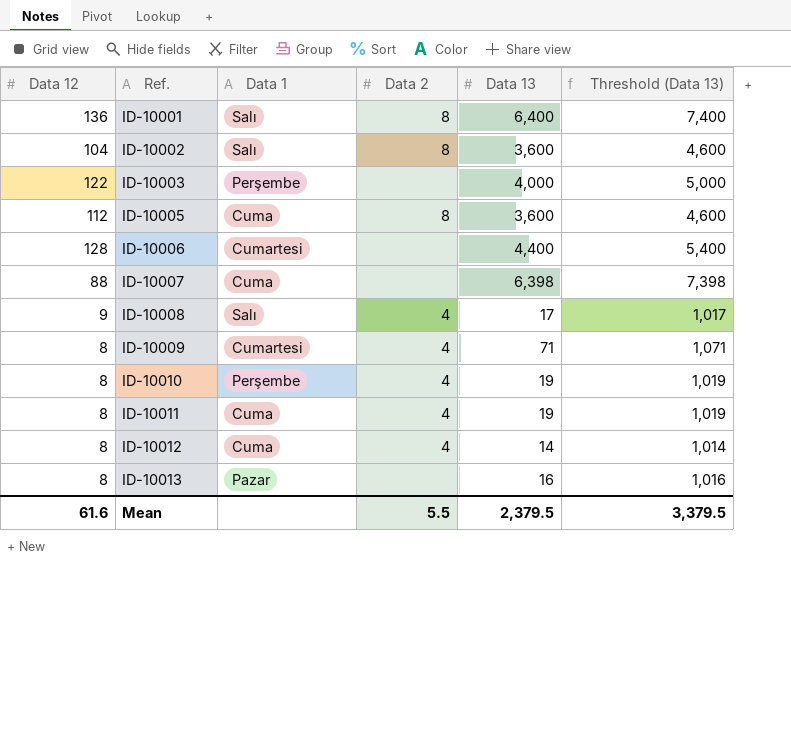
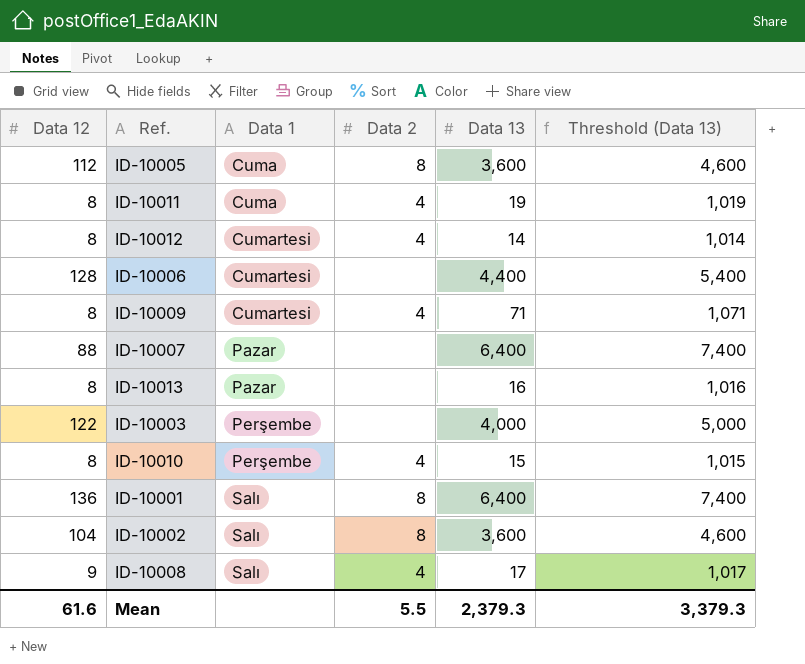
row order: Ref. ascending -> Data 1 ascending
ID-10012 | Data 1: Cuma -> Cumartesi
ID-10007 | Data 1: Cuma -> Pazar
ID-10007 | Data 13: 6,398 -> 6,400
ID-10007 | Threshold (Data 13): 7,398 -> 7,400
ID-10010 | Data 13: 19 -> 15
ID-10010 | Threshold (Data 13): 1,019 -> 1,015
Mean | Data 13: 2,379.5 -> 2,379.3
Mean | Threshold (Data 13): 3,379.5 -> 3,379.3

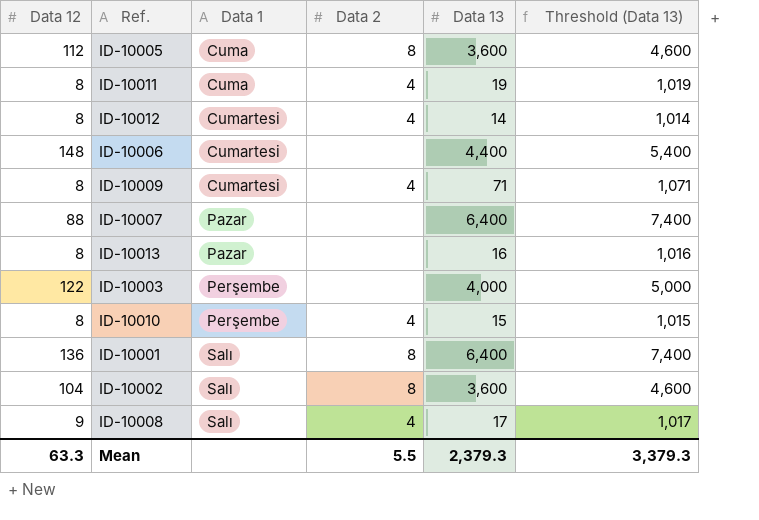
ID-10006 | Data 12: 128 -> 148
Mean | Data 12: 61.6 -> 63.3

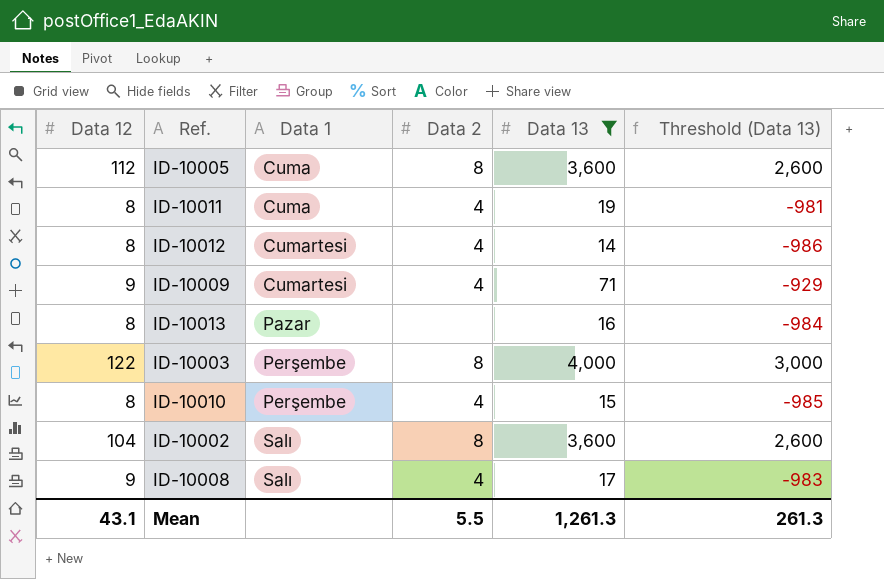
filter: none -> Data 13 <= 4,000
column Threshold (Data 13) | formula: [Data 13] + 1000 -> [Data 13] - 1000
ID-10009 | Data 12: 8 -> 9
ID-10003 | Data 2: none -> 8
Mean | Data 12: 63.3 -> 43.1
Mean | Data 13: 2,379.3 -> 1,261.3
Mean | Threshold (Data 13): 3,379.3 -> 261.3

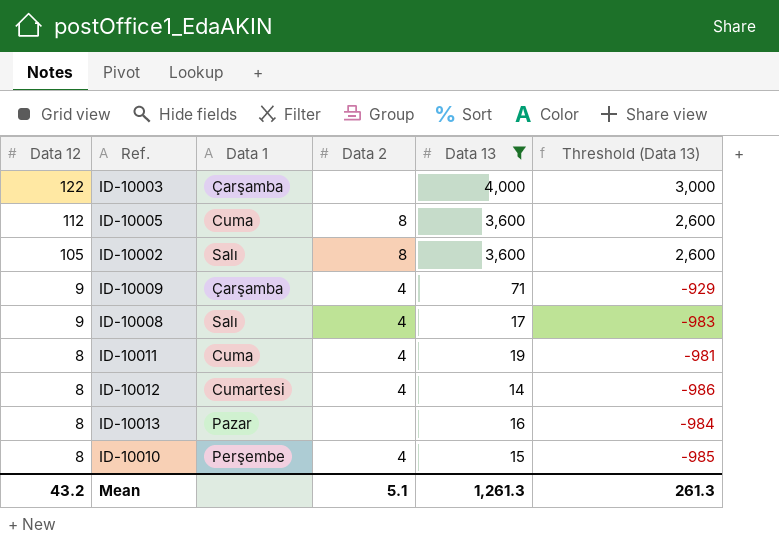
row order: Data 1 ascending -> Data 12 descending
ID-10003 | Data 1: Perşembe -> Çarşamba
ID-10003 | Data 2: 8 -> none
ID-10002 | Data 12: 104 -> 105
ID-10009 | Data 1: Cumartesi -> Çarşamba
Mean | Data 12: 43.1 -> 43.2
Mean | Data 2: 5.5 -> 5.1

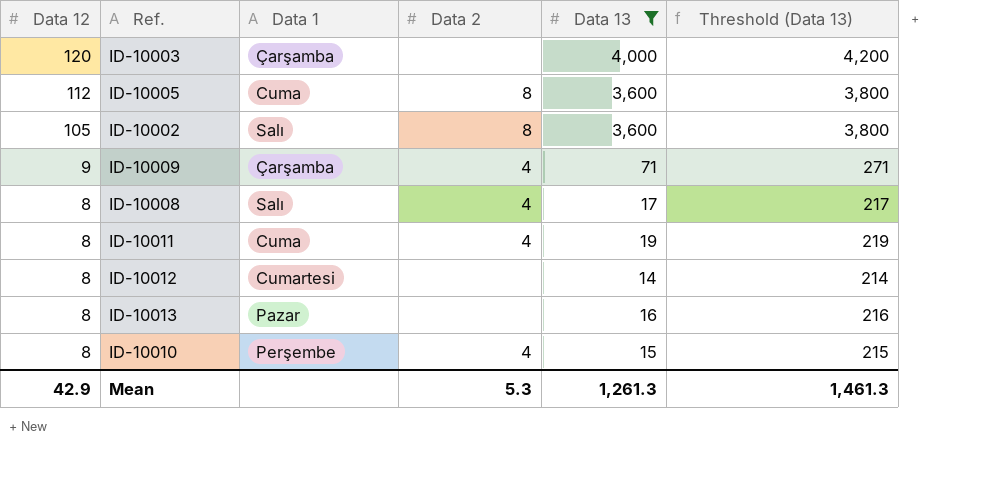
column Threshold (Data 13) | formula: [Data 13] - 1000 -> [Data 13] + 200
ID-10003 | Data 12: 122 -> 120
ID-10008 | Data 12: 9 -> 8
ID-10012 | Data 2: 4 -> none
Mean | Data 12: 43.2 -> 42.9
Mean | Data 2: 5.1 -> 5.3
Mean | Threshold (Data 13): 261.3 -> 1,461.3

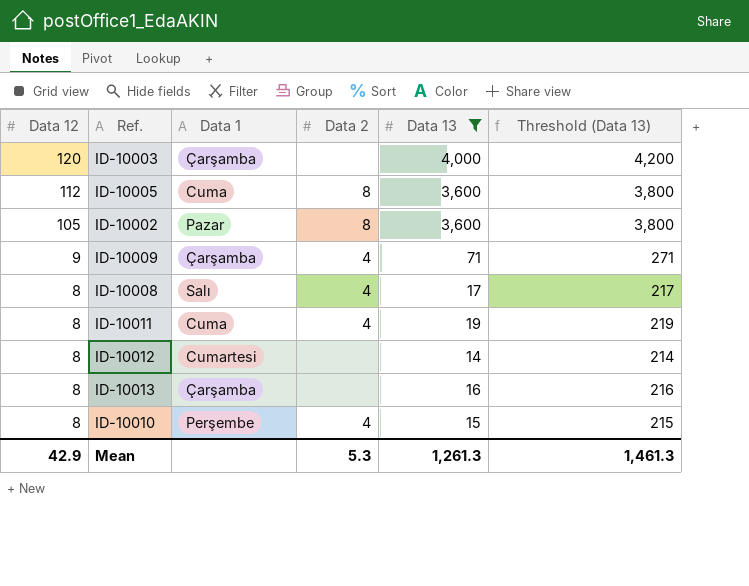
ID-10002 | Data 1: Salı -> Pazar
ID-10013 | Data 1: Pazar -> Çarşamba

